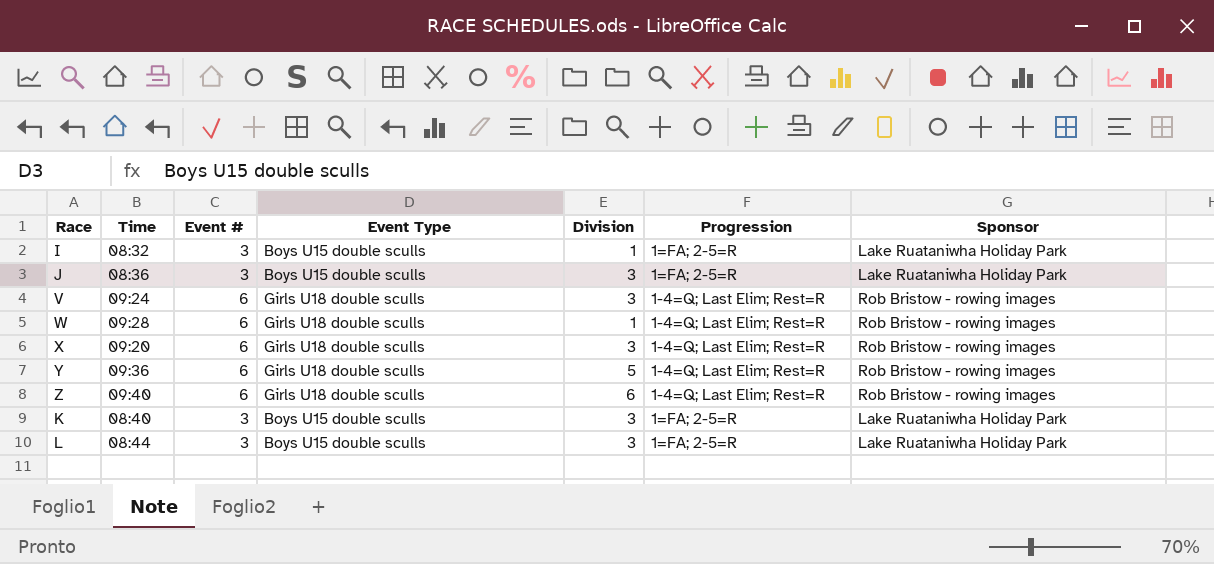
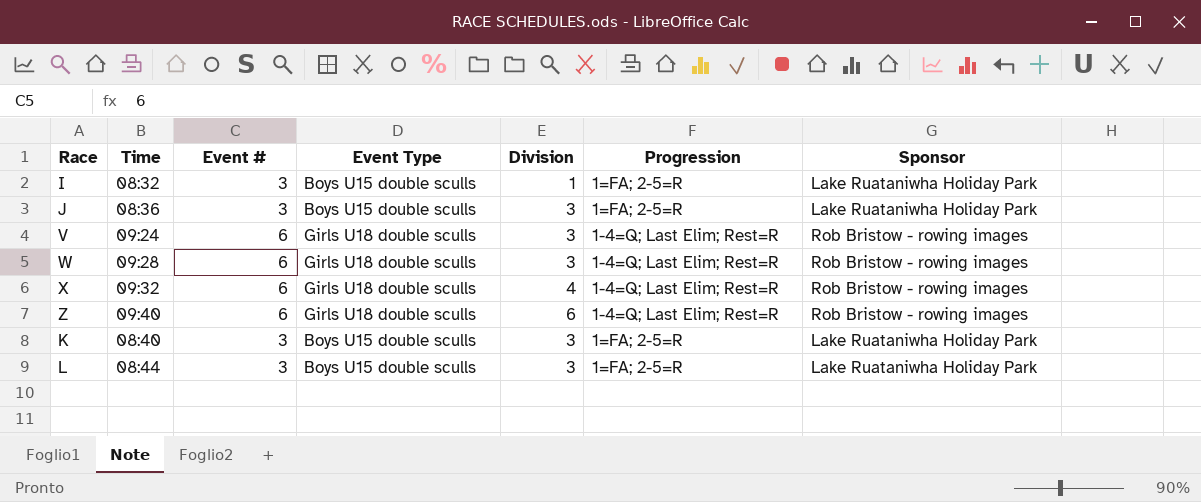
row Y: 09:36 | 6 | Girls U18 double sculls | 5 | 1-4=Q; Last Elim; Rest=R | Rob Bristow - rowing images -> none
W | Division: 1 -> 3
X | Time: 09:20 -> 09:32
X | Division: 3 -> 4

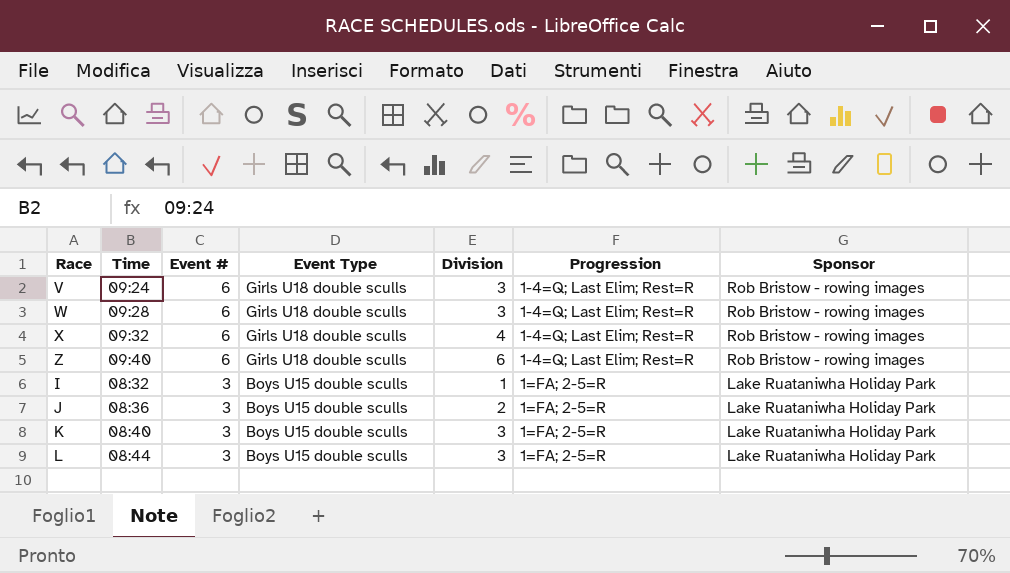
row order: none -> Event # descending
J | Division: 3 -> 2

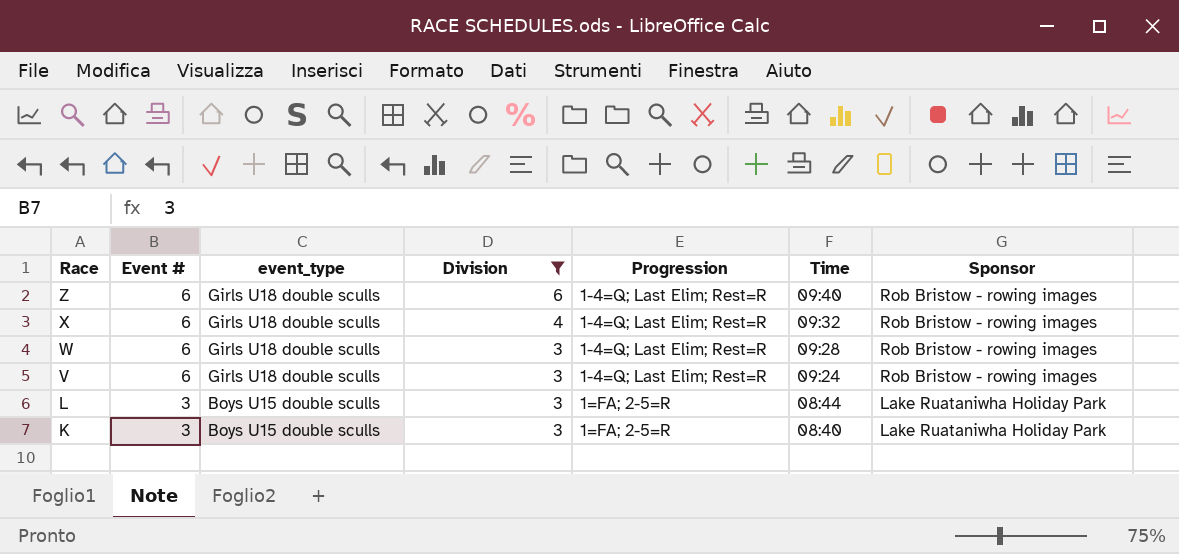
filter: none -> Division >= 3
row order: Event # descending -> Race descending
column name: Event Type -> event_type
column Time | position: 2 -> 6

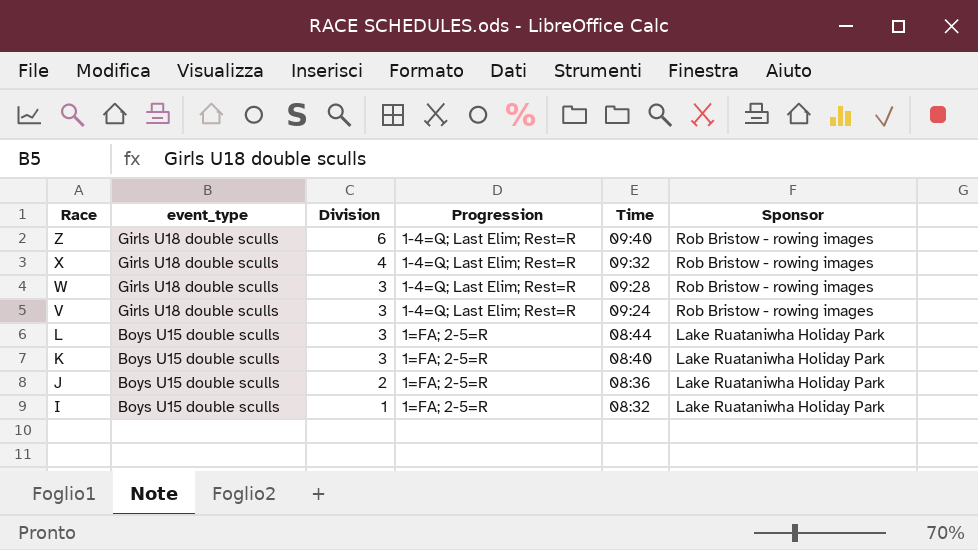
filter: Division >= 3 -> none
column Event # | position: 2 -> none

